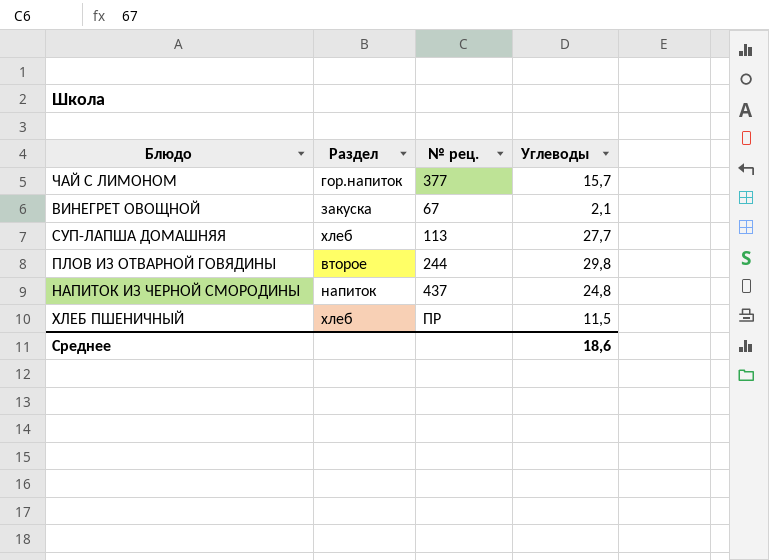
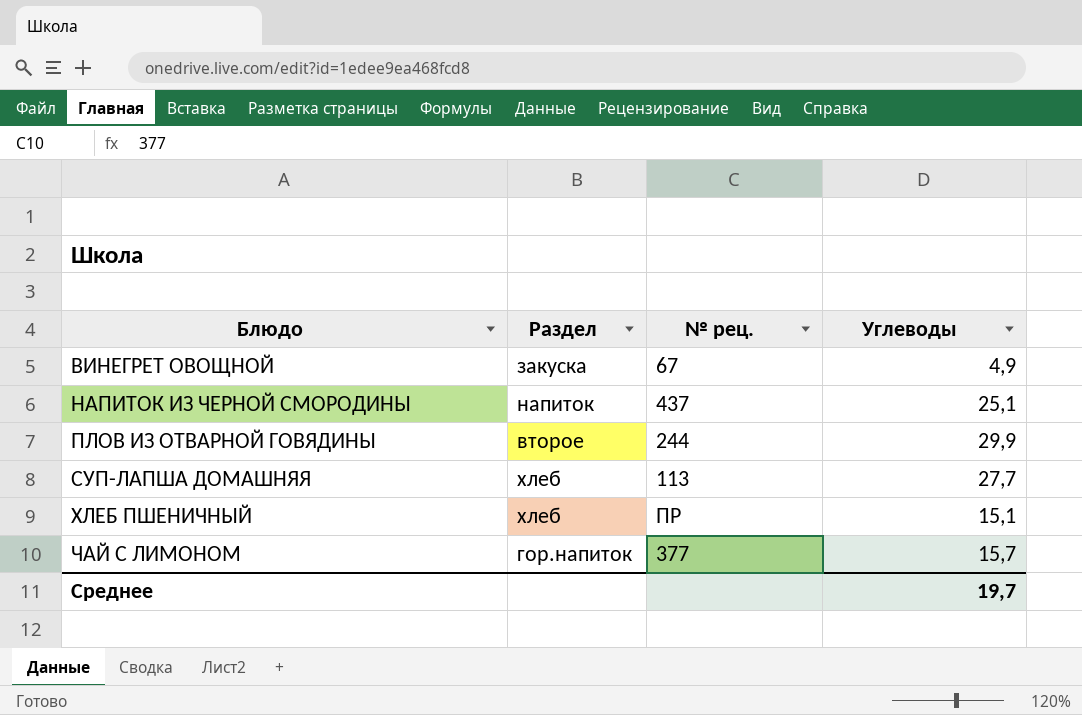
row order: none -> Блюдо ascending
ВИНЕГРЕТ ОВОЩНОЙ | Углеводы: 2,1 -> 4,9
НАПИТОК ИЗ ЧЕРНОЙ СМОРОДИНЫ | Углеводы: 24,8 -> 25,1
ПЛОВ ИЗ ОТВАРНОЙ ГОВЯДИНЫ | Углеводы: 29,8 -> 29,9
ХЛЕБ ПШЕНИЧНЫЙ | Углеводы: 11,5 -> 15,1
Среднее | Углеводы: 18,6 -> 19,7

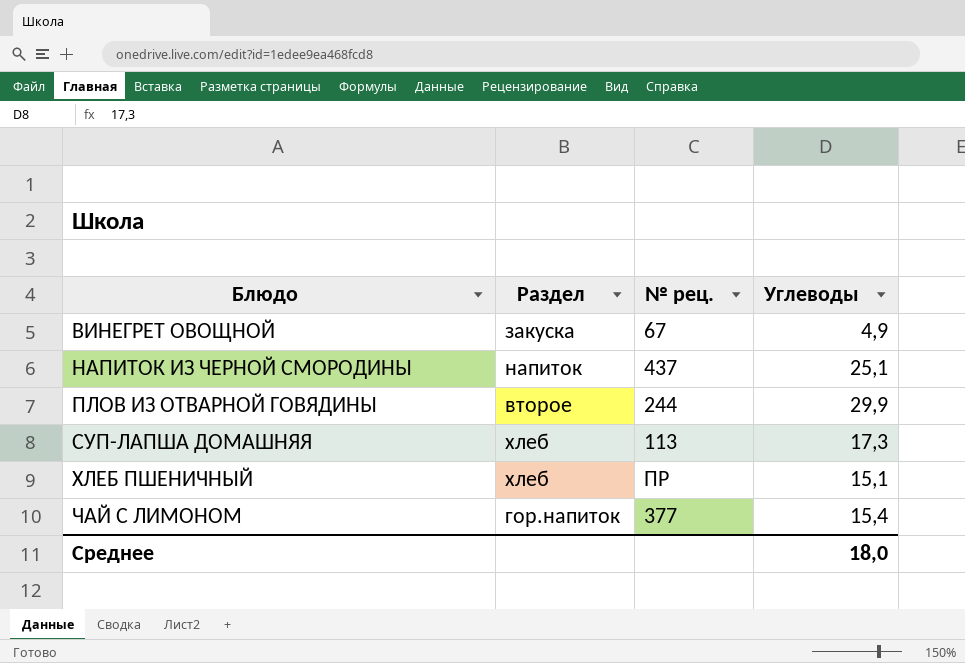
СУП-ЛАПША ДОМАШНЯЯ | Углеводы: 27,7 -> 17,3
ЧАЙ С ЛИМОНОМ | Углеводы: 15,7 -> 15,4
Среднее | Углеводы: 19,7 -> 18,0

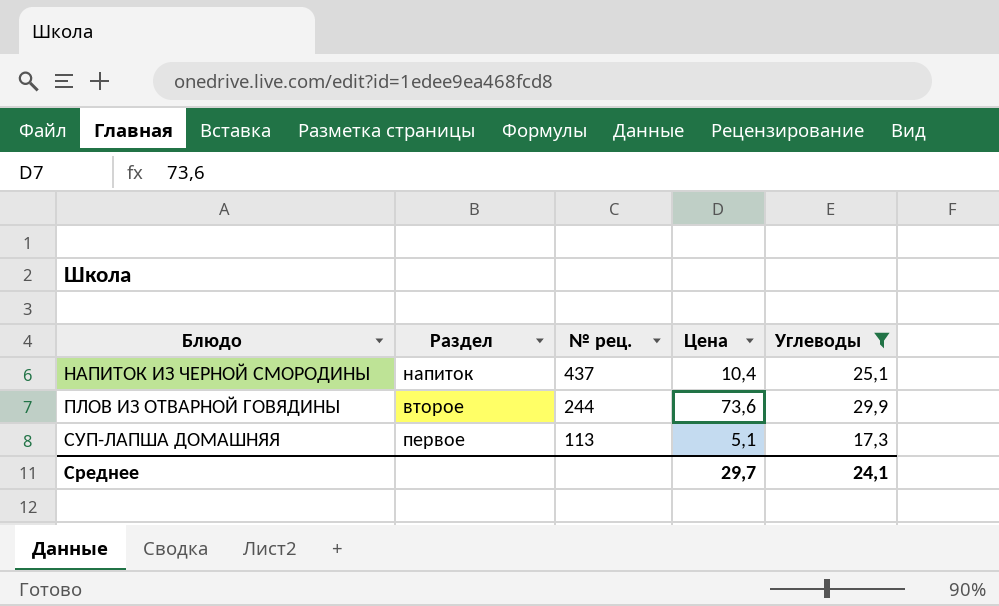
filter: none -> Углеводы >= 17,3
column Цена | position: none -> 4
СУП-ЛАПША ДОМАШНЯЯ | Раздел: хлеб -> первое
Среднее | Углеводы: 18,0 -> 24,1

